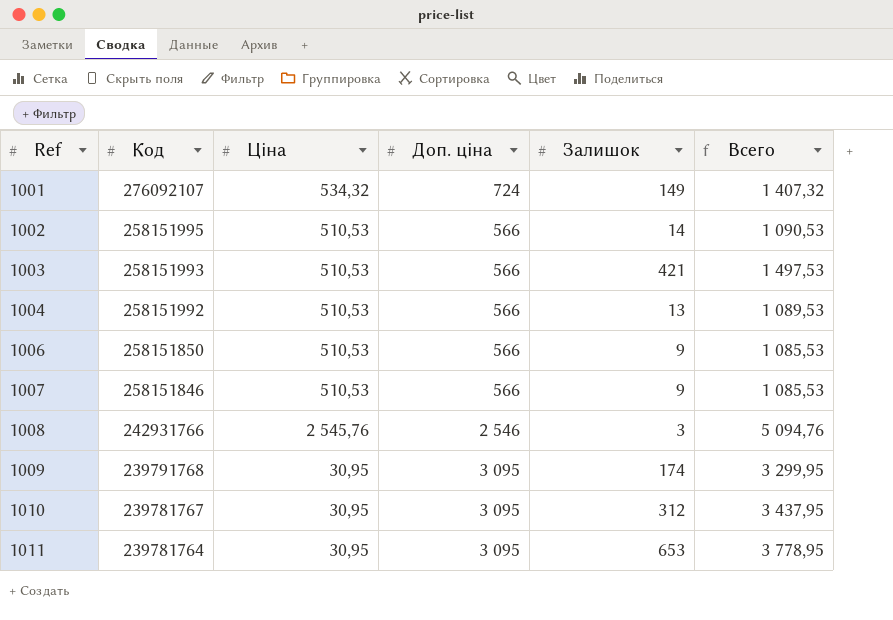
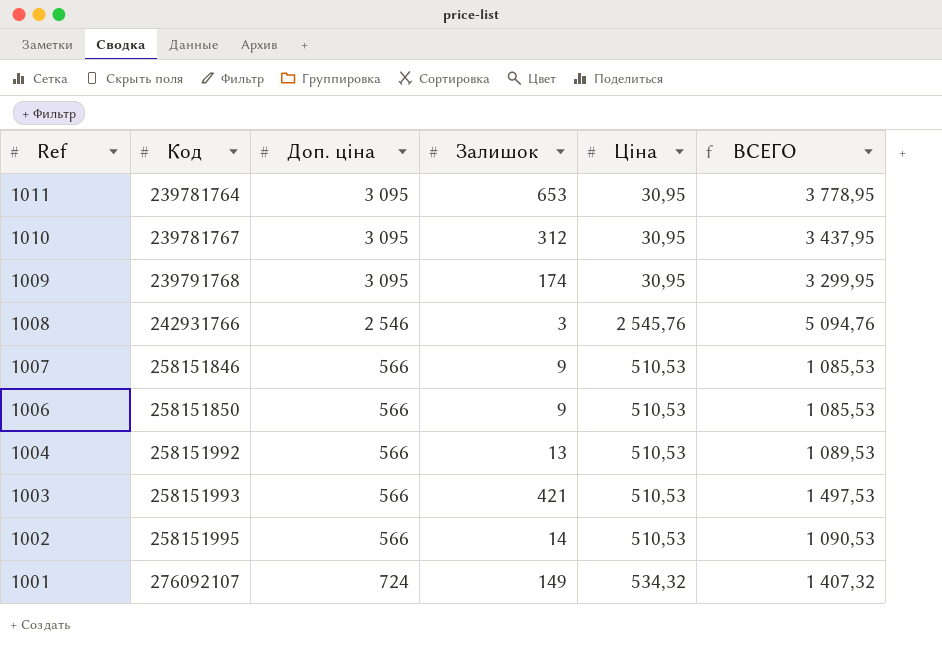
row order: Ref ascending -> Ref descending
column Ціна | position: 3 -> 5
column name: Всего -> ВСЕГО

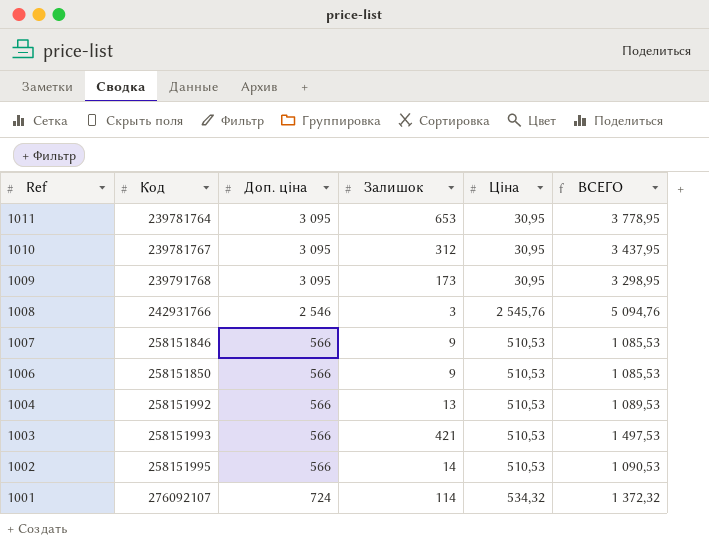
1009 | Залишок: 174 -> 173
1009 | ВСЕГО: 3 299,95 -> 3 298,95
1001 | Залишок: 149 -> 114
1001 | ВСЕГО: 1 407,32 -> 1 372,32

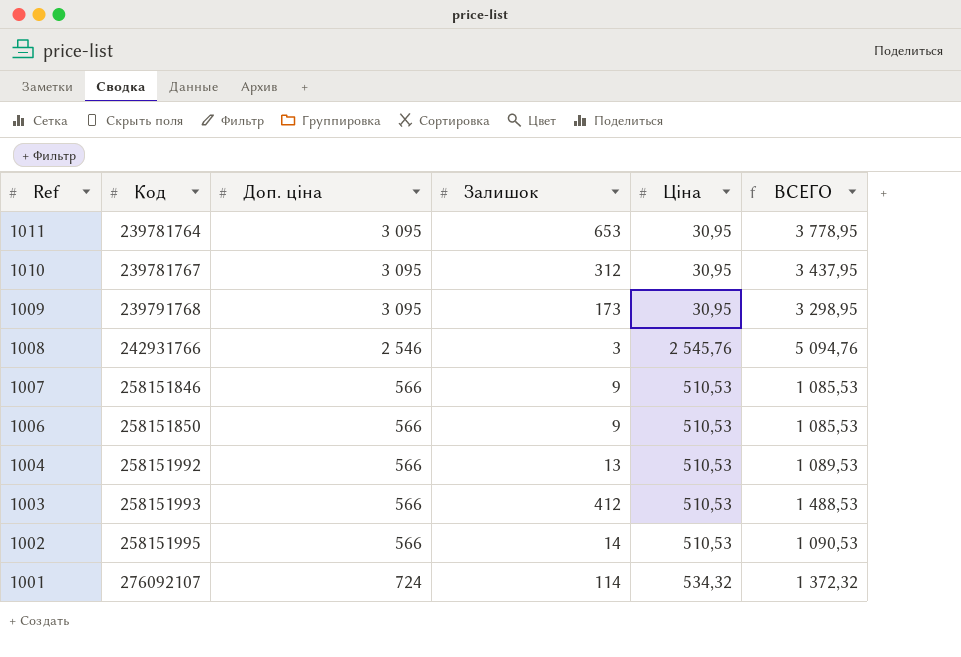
1003 | Залишок: 421 -> 412
1003 | ВСЕГО: 1 497,53 -> 1 488,53

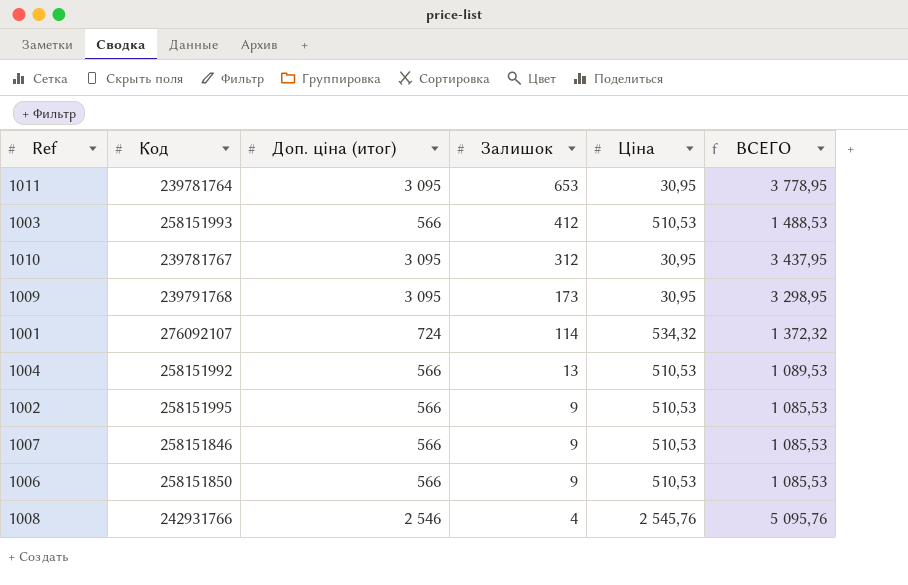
row order: Ref descending -> Залишок descending
column name: Доп. ціна -> Доп. ціна (итог)
1002 | Залишок: 14 -> 9
1002 | ВСЕГО: 1 090,53 -> 1 085,53
1008 | Залишок: 3 -> 4
1008 | ВСЕГО: 5 094,76 -> 5 095,76

